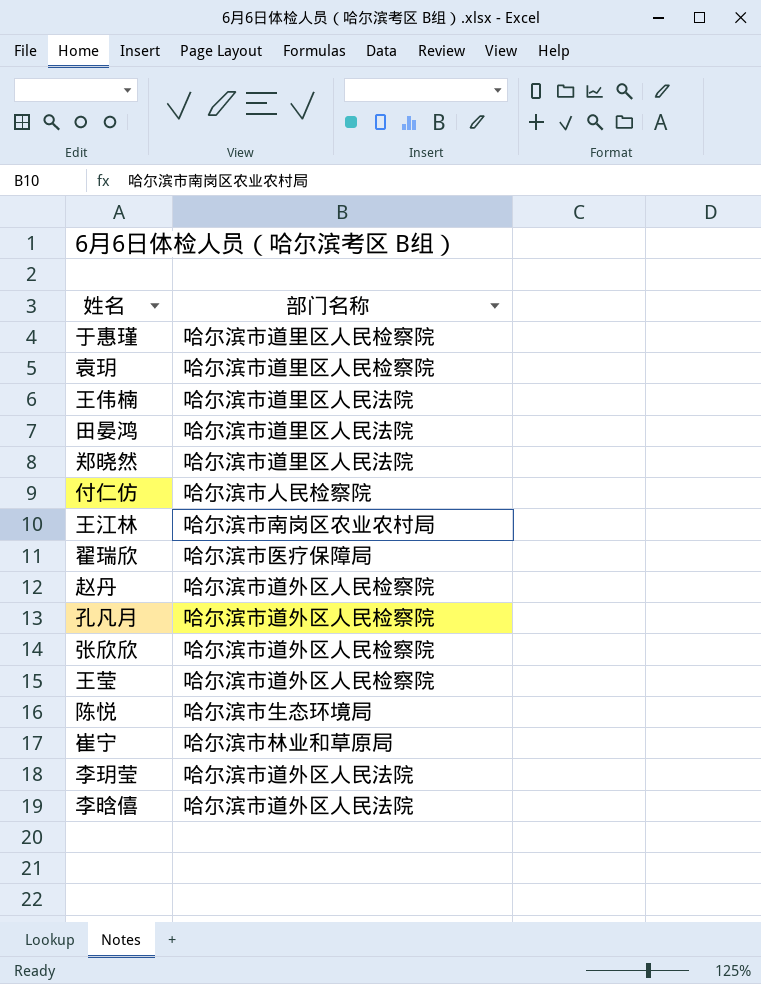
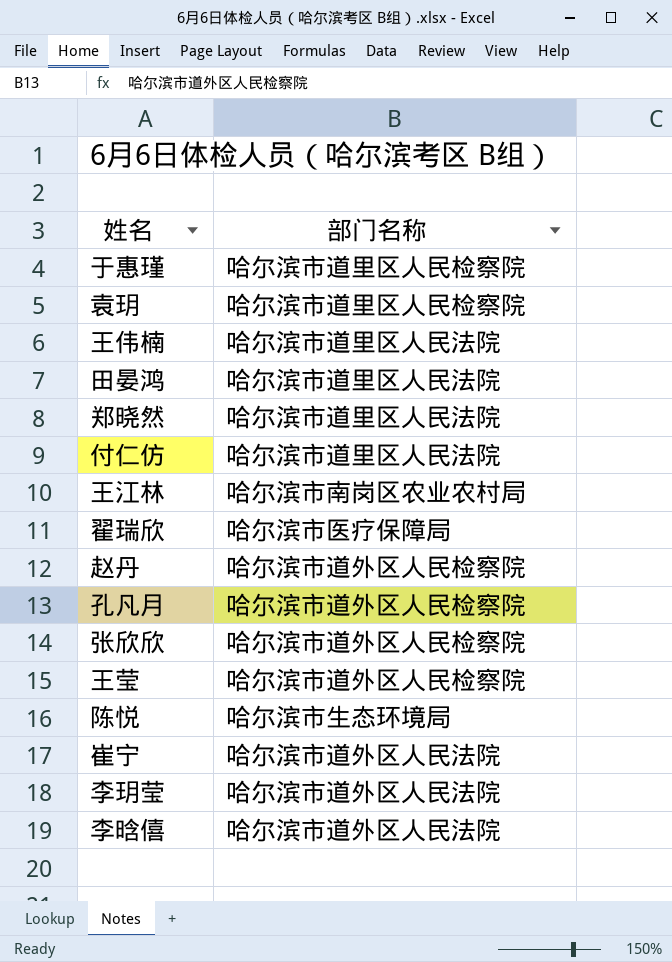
付仁仿 | 部门名称: 哈尔滨市人民检察院 -> 哈尔滨市道里区人民法院
崔宁 | 部门名称: 哈尔滨市林业和草原局 -> 哈尔滨市道外区人民法院

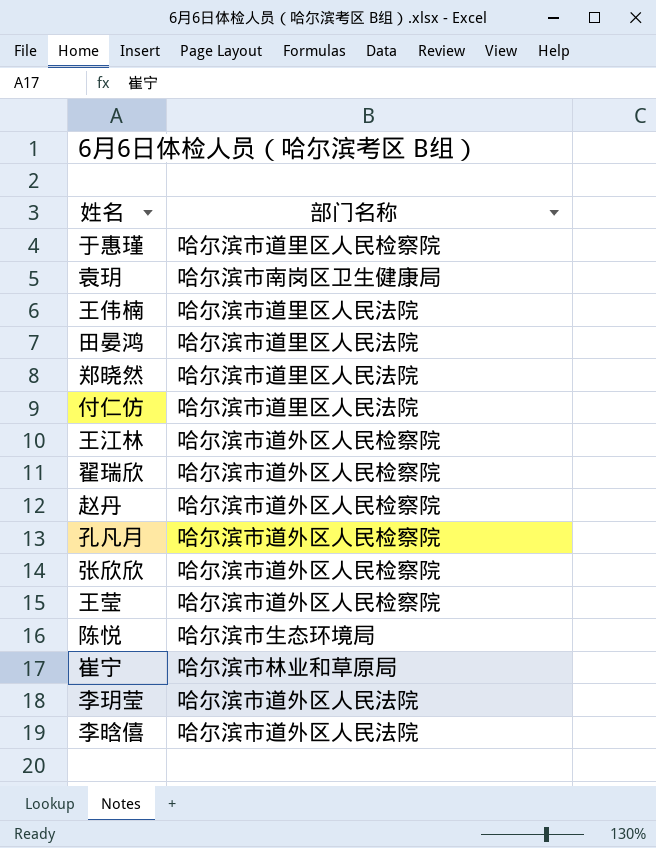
袁玥 | 部门名称: 哈尔滨市道里区人民检察院 -> 哈尔滨市南岗区卫生健康局
王江林 | 部门名称: 哈尔滨市南岗区农业农村局 -> 哈尔滨市道外区人民检察院
翟瑞欣 | 部门名称: 哈尔滨市医疗保障局 -> 哈尔滨市道外区人民检察院
崔宁 | 部门名称: 哈尔滨市道外区人民法院 -> 哈尔滨市林业和草原局

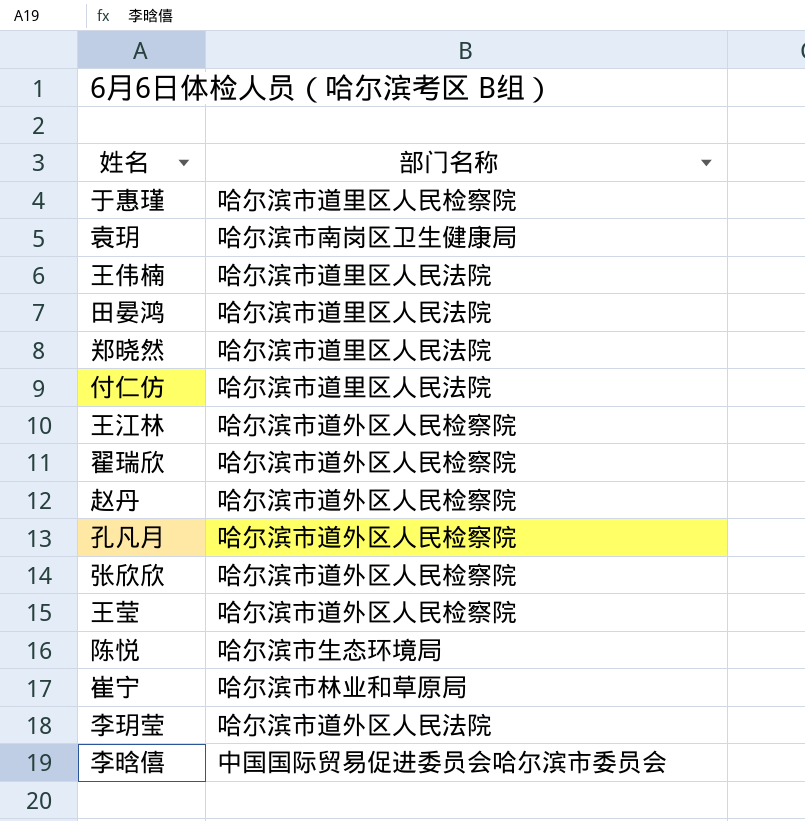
李晗僖 | 部门名称: 哈尔滨市道外区人民法院 -> 中国国际贸易促进委员会哈尔滨市委员会

